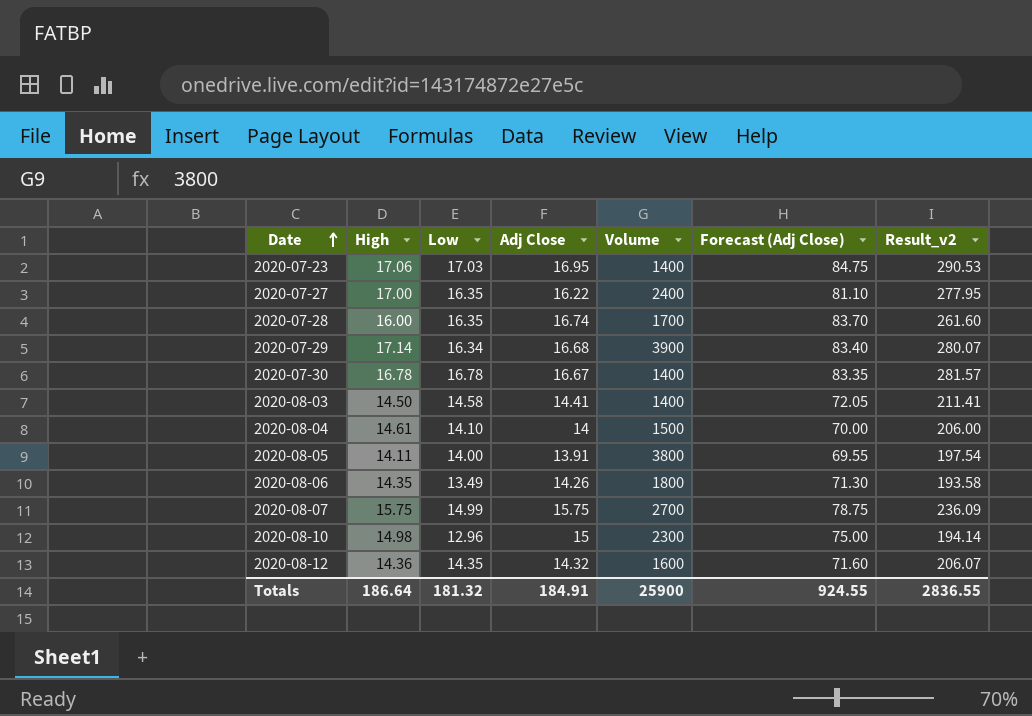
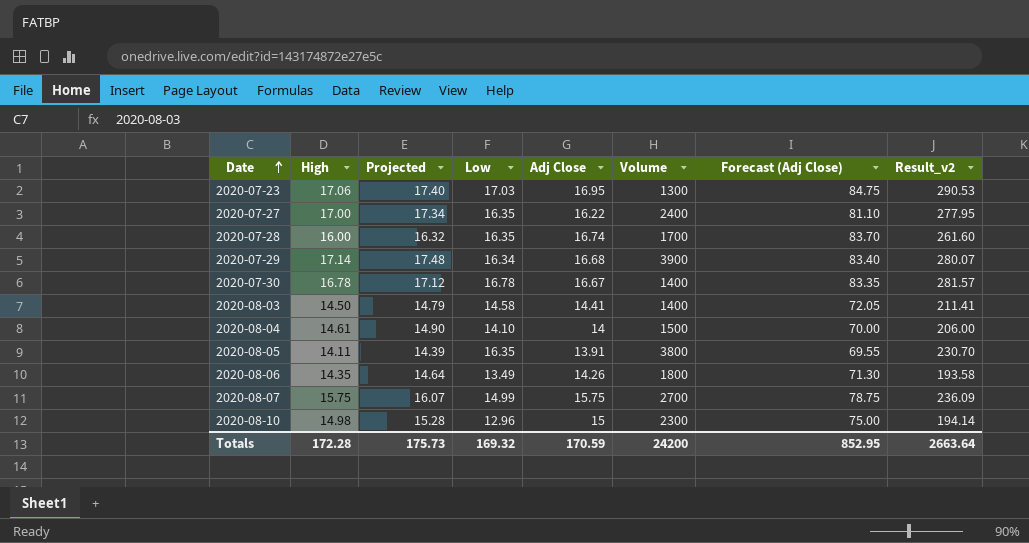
column Projected | formula: none -> [High] * 1.02
row 2020-08-12: 14.36 | 14.35 | 14.32 | 1600 | 71.60 | 206.07 -> none
2020-07-23 | Volume: 1400 -> 1300
2020-08-05 | Low: 14.00 -> 16.35
2020-08-05 | Result_v2: 197.54 -> 230.70
Totals | High: 186.64 -> 172.28
Totals | Low: 181.32 -> 169.32
Totals | Adj Close: 184.91 -> 170.59
Totals | Volume: 25900 -> 24200
Totals | Forecast (Adj Close): 924.55 -> 852.95
Totals | Result_v2: 2836.55 -> 2663.64

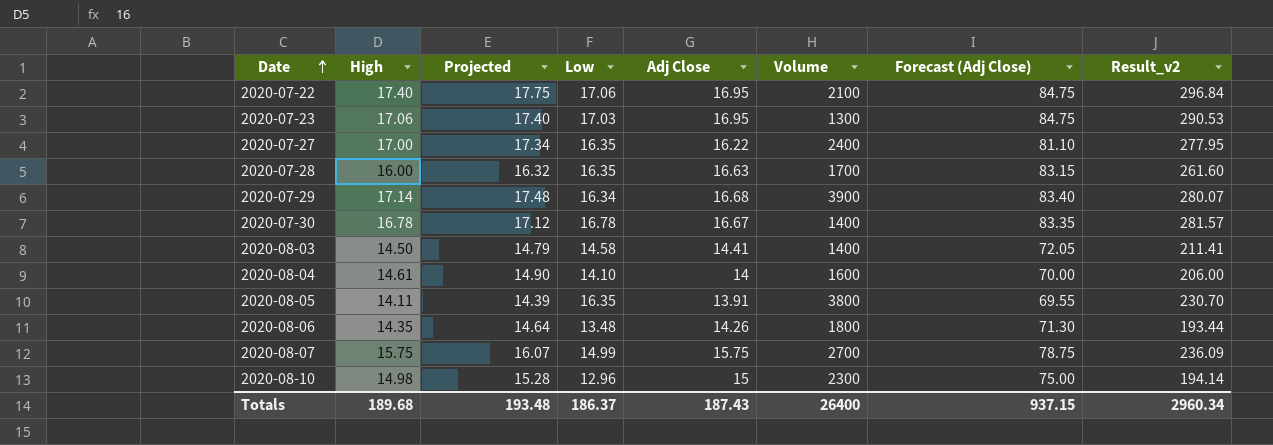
row 2020-07-22: none -> 17.40 | 17.75 | 17.06 | 16.95 | 2100 | 84.75 | 296.84
2020-07-28 | Adj Close: 16.74 -> 16.63
2020-07-28 | Forecast (Adj Close): 83.70 -> 83.15
2020-08-04 | Volume: 1500 -> 1600
2020-08-06 | Low: 13.49 -> 13.48
2020-08-06 | Result_v2: 193.58 -> 193.44
Totals | High: 172.28 -> 189.68
Totals | Projected: 175.73 -> 193.48
Totals | Low: 169.32 -> 186.37
Totals | Adj Close: 170.59 -> 187.43
Totals | Volume: 24200 -> 26400
Totals | Forecast (Adj Close): 852.95 -> 937.15
Totals | Result_v2: 2663.64 -> 2960.34

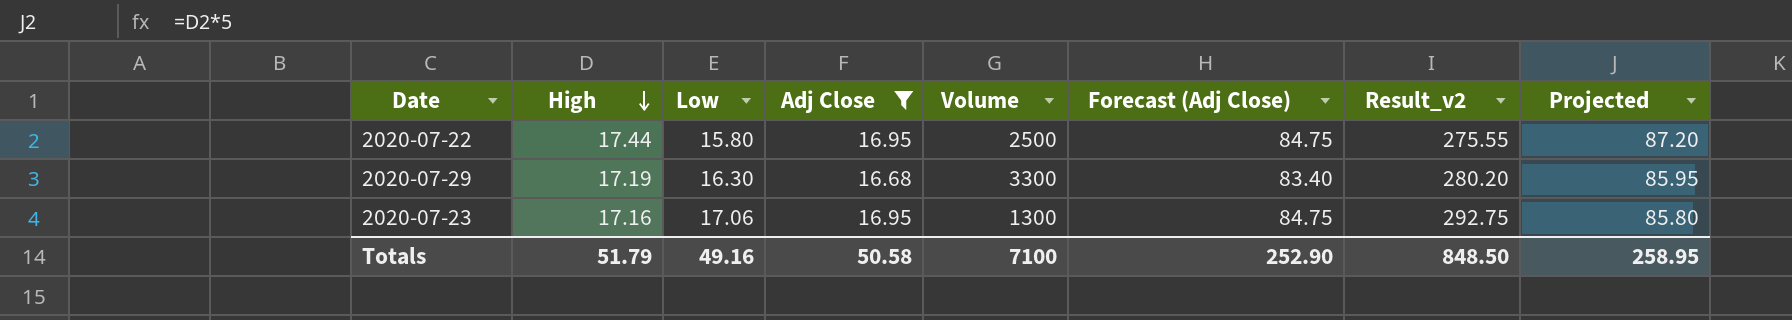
filter: none -> Adj Close >= 16.68
row order: Date ascending -> High descending
column Projected | formula: [High] * 1.02 -> [High] * 5
column Projected | position: 3 -> 8
2020-07-22 | High: 17.40 -> 17.44
2020-07-22 | Low: 17.06 -> 15.80
2020-07-22 | Volume: 2100 -> 2500
2020-07-22 | Result_v2: 296.84 -> 275.55
2020-07-29 | High: 17.14 -> 17.19
2020-07-29 | Low: 16.34 -> 16.30
2020-07-29 | Volume: 3900 -> 3300
2020-07-29 | Result_v2: 280.07 -> 280.20
2020-07-23 | High: 17.06 -> 17.16
2020-07-23 | Low: 17.03 -> 17.06
2020-07-23 | Result_v2: 290.53 -> 292.75
Totals | High: 189.68 -> 51.79
Totals | Low: 186.37 -> 49.16
Totals | Adj Close: 187.43 -> 50.58
Totals | Volume: 26400 -> 7100
Totals | Forecast (Adj Close): 937.15 -> 252.90
Totals | Result_v2: 2960.34 -> 848.50
Totals | Projected: 193.48 -> 258.95

